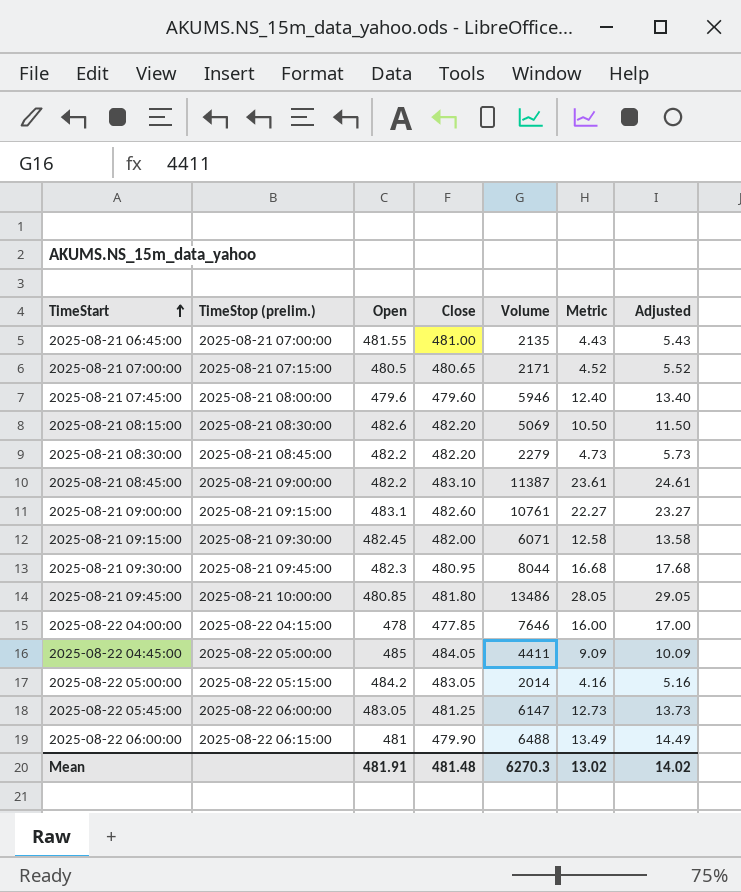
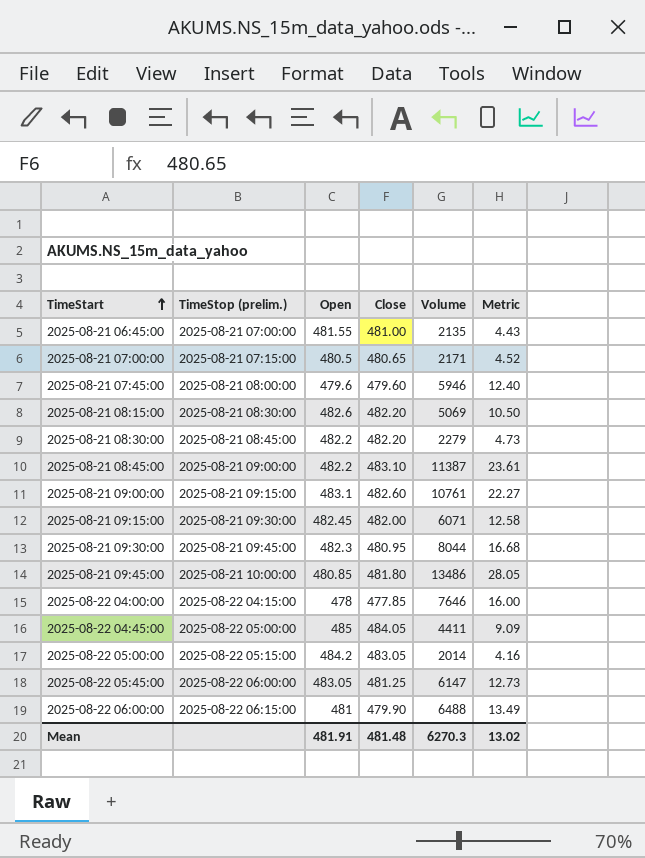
column Adjusted | formula: [Metric] + 1 -> none

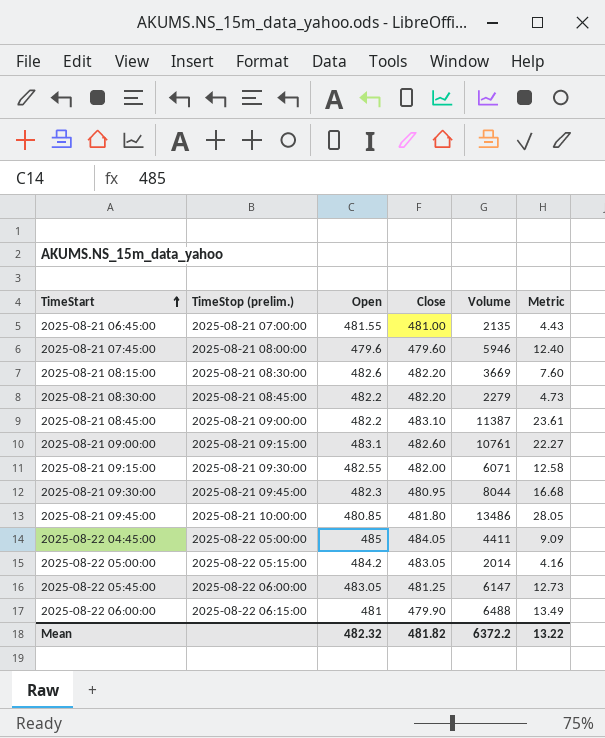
row 2025-08-21 07:00:00: 2025-08-21 07:15:00 | 480.5 | 480.65 | 2171 | 4.52 -> none
row 2025-08-22 04:00:00: 2025-08-22 04:15:00 | 478 | 477.85 | 7646 | 16.00 -> none
2025-08-21 08:15:00 | Volume: 5069 -> 3669
2025-08-21 08:15:00 | Metric: 10.50 -> 7.60
2025-08-21 09:15:00 | Open: 482.45 -> 482.55
Mean | Open: 481.91 -> 482.32
Mean | Close: 481.48 -> 481.82
Mean | Volume: 6270.3 -> 6372.2
Mean | Metric: 13.02 -> 13.22

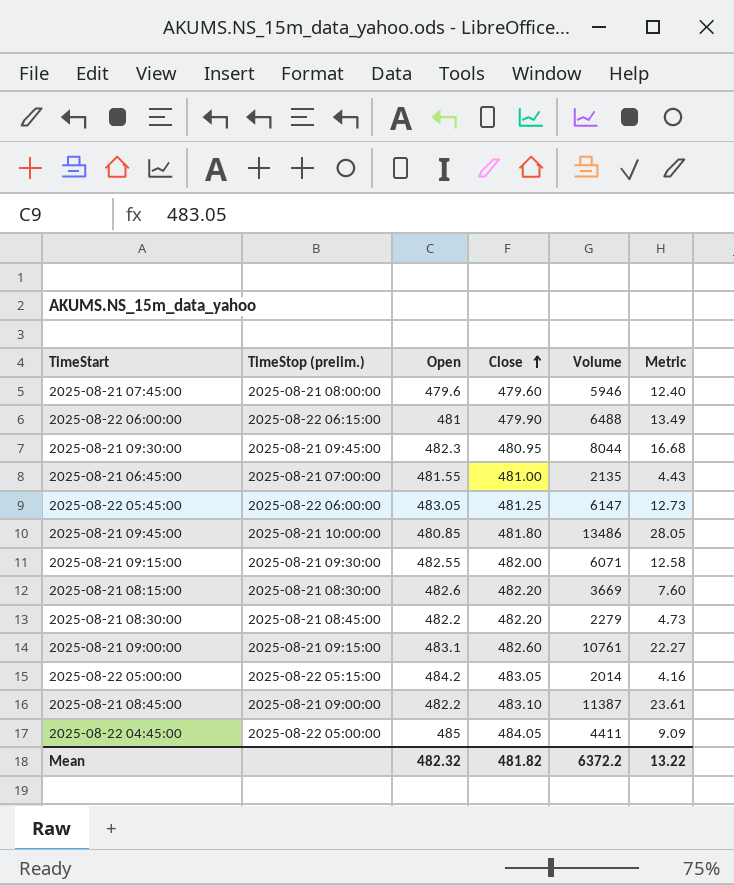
row order: TimeStart ascending -> Close ascending

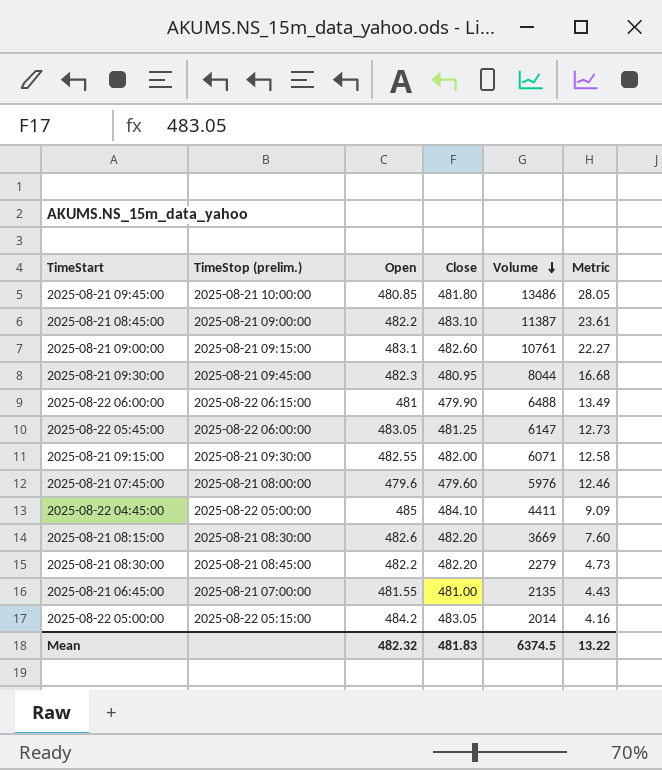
row order: Close ascending -> Volume descending
2025-08-21 07:45:00 | Volume: 5946 -> 5976
2025-08-21 07:45:00 | Metric: 12.40 -> 12.46
2025-08-22 04:45:00 | Close: 484.05 -> 484.10
Mean | Close: 481.82 -> 481.83
Mean | Volume: 6372.2 -> 6374.5

